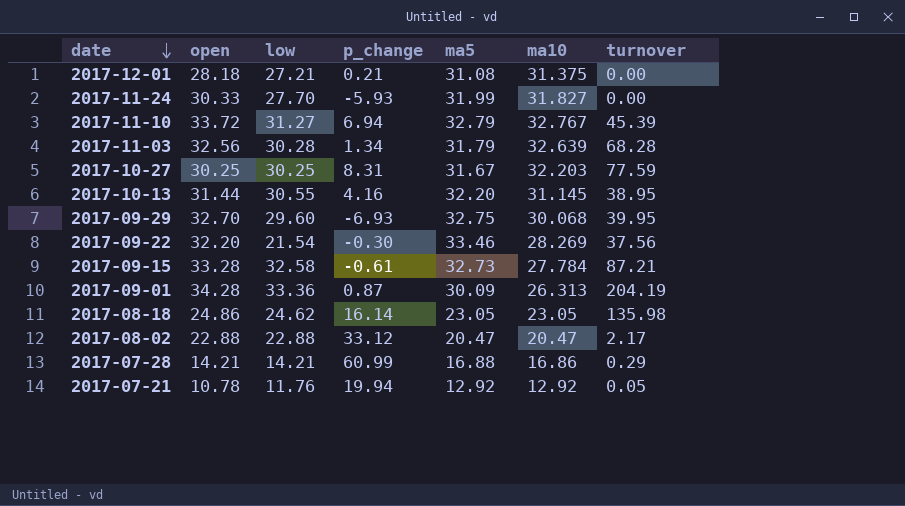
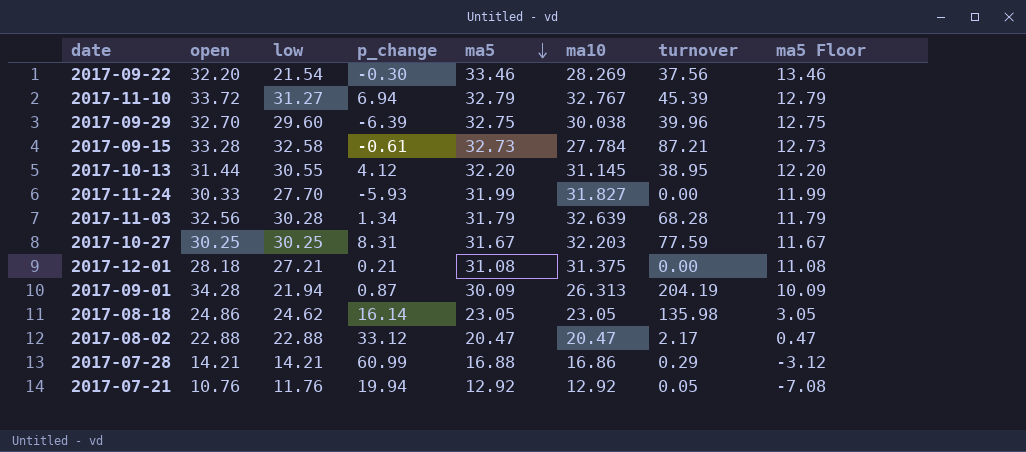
row order: date descending -> ma5 descending
column ma5 Floor | formula: none -> [ma5] - 20
2017-09-29 | p_change: -6.93 -> -6.39
2017-09-29 | ma10: 30.068 -> 30.038
2017-09-29 | turnover: 39.95 -> 39.96
2017-10-13 | p_change: 4.16 -> 4.12
2017-09-01 | low: 33.36 -> 21.94
2017-07-21 | open: 10.78 -> 10.76

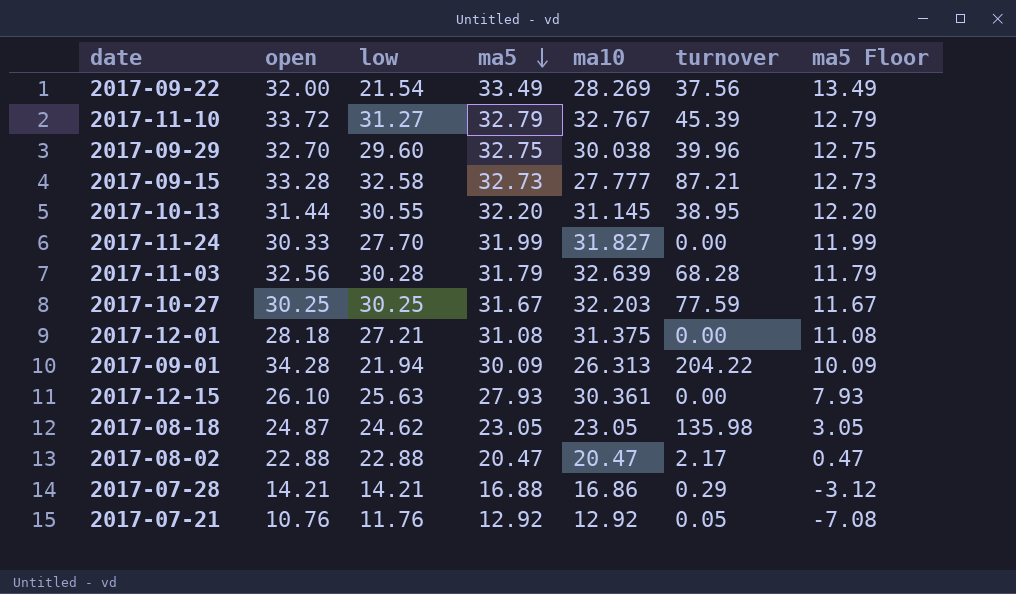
column p_change | position: 4 -> none
2017-09-22 | open: 32.20 -> 32.00
2017-09-22 | ma5: 33.46 -> 33.49
2017-09-22 | ma5 Floor: 13.46 -> 13.49
2017-09-15 | ma10: 27.784 -> 27.777
2017-09-01 | turnover: 204.19 -> 204.22
row 2017-12-15: none -> 26.10 | 25.63 | 27.93 | 30.361 | 0.00 | 7.93
2017-08-18 | open: 24.86 -> 24.87

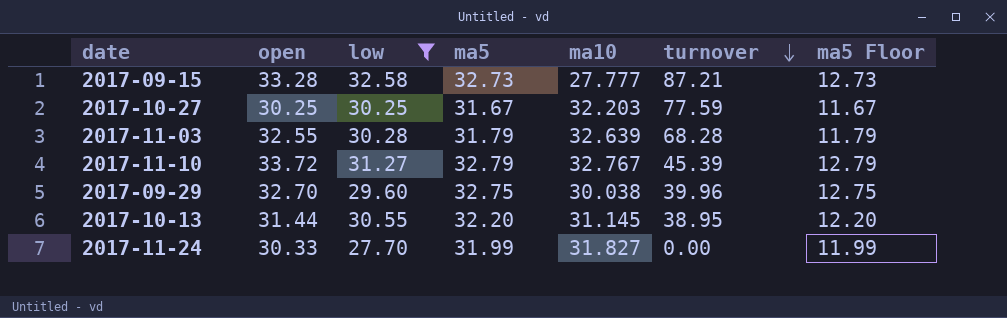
filter: none -> low >= 27.70
row order: ma5 descending -> turnover descending
2017-11-03 | open: 32.56 -> 32.55

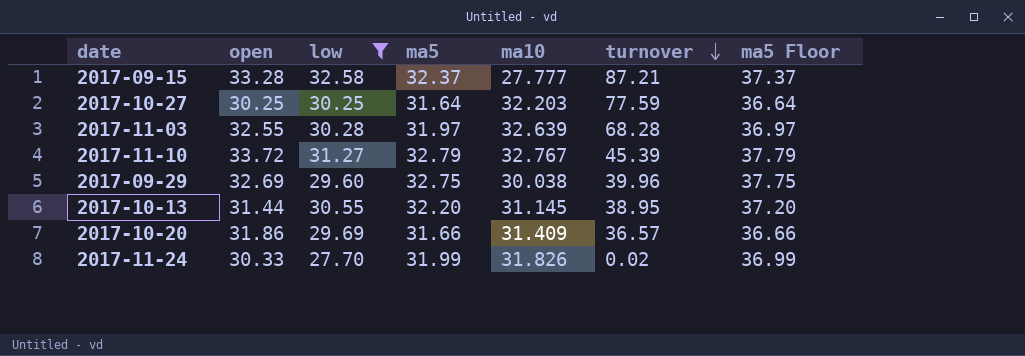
column ma5 Floor | formula: [ma5] - 20 -> [ma5] + 5
2017-09-15 | ma5: 32.73 -> 32.37
2017-10-27 | ma5: 31.67 -> 31.64
2017-11-03 | ma5: 31.79 -> 31.97
2017-09-29 | open: 32.70 -> 32.69
row 2017-10-20: none -> 31.86 | 29.69 | 31.66 | 31.409 | 36.57 | 36.66
2017-11-24 | ma10: 31.827 -> 31.826
2017-11-24 | turnover: 0.00 -> 0.02

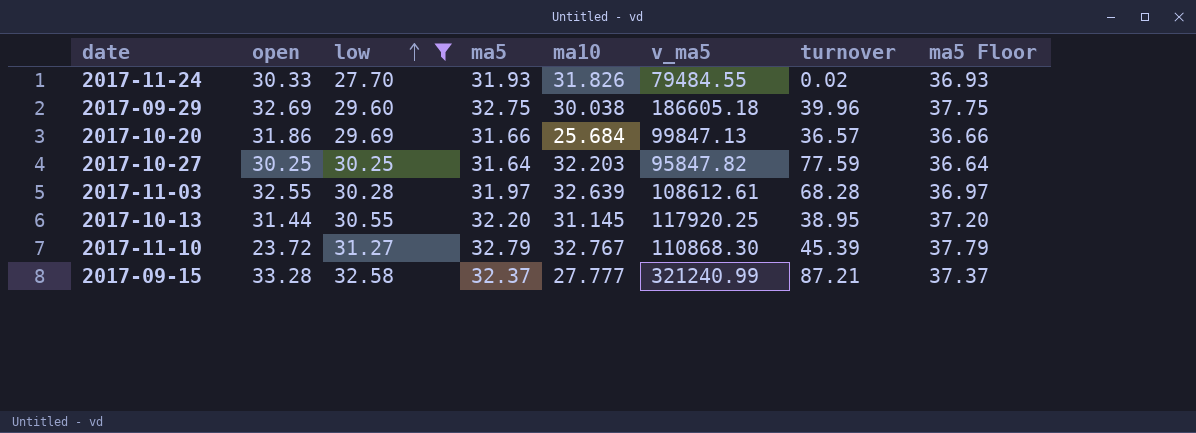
row order: turnover descending -> low ascending
column v_ma5 | position: none -> 6
2017-11-24 | ma5: 31.99 -> 31.93
2017-11-24 | ma5 Floor: 36.99 -> 36.93
2017-10-20 | ma10: 31.409 -> 25.684
2017-11-10 | open: 33.72 -> 23.72

